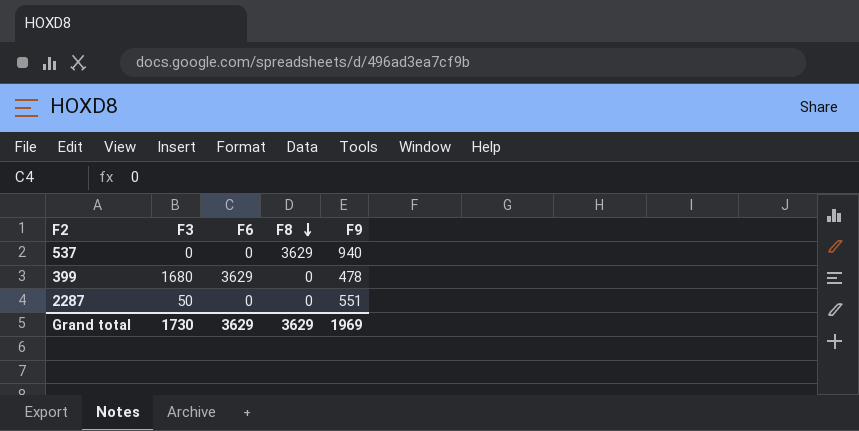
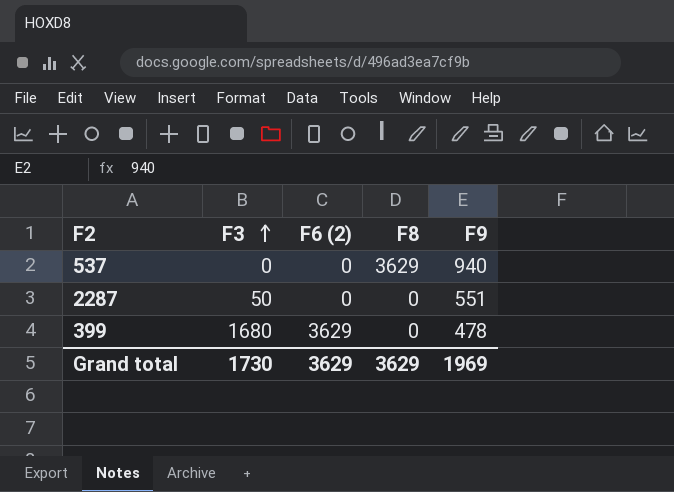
row order: F8 descending -> F3 ascending
column name: F6 -> F6 (2)

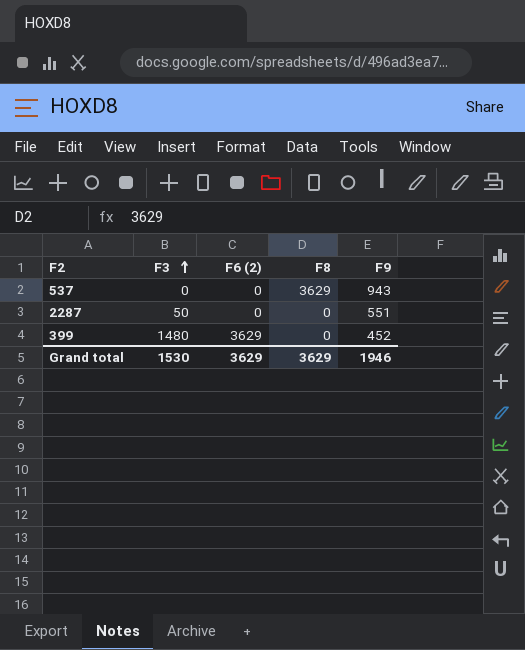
537 | F9: 940 -> 943
399 | F3: 1680 -> 1480
399 | F9: 478 -> 452
Grand total | F3: 1730 -> 1530
Grand total | F9: 1969 -> 1946

